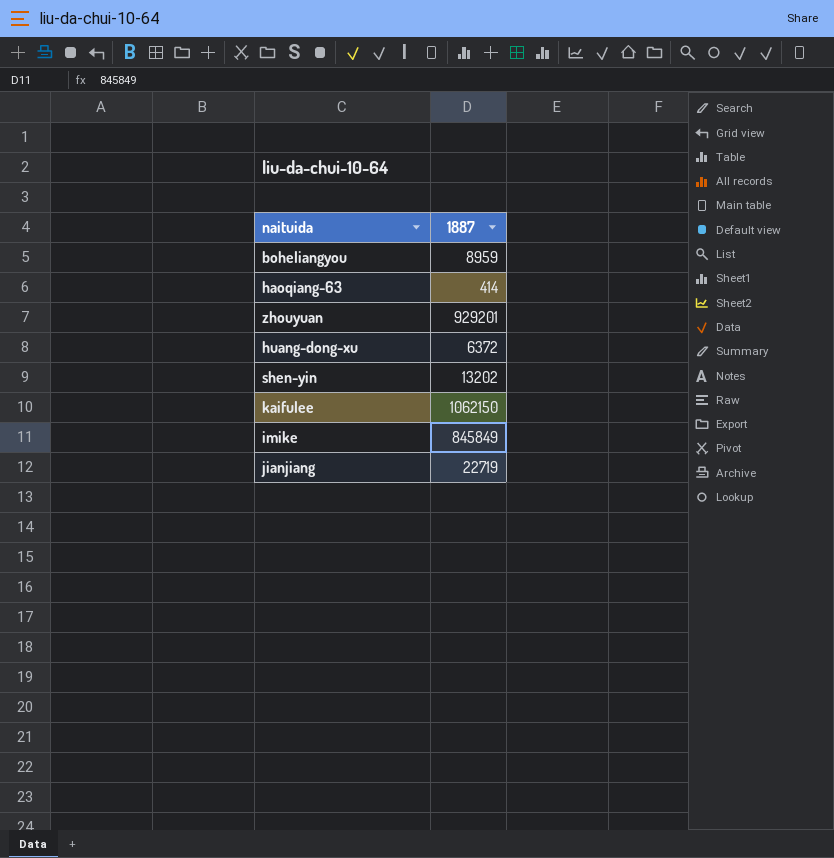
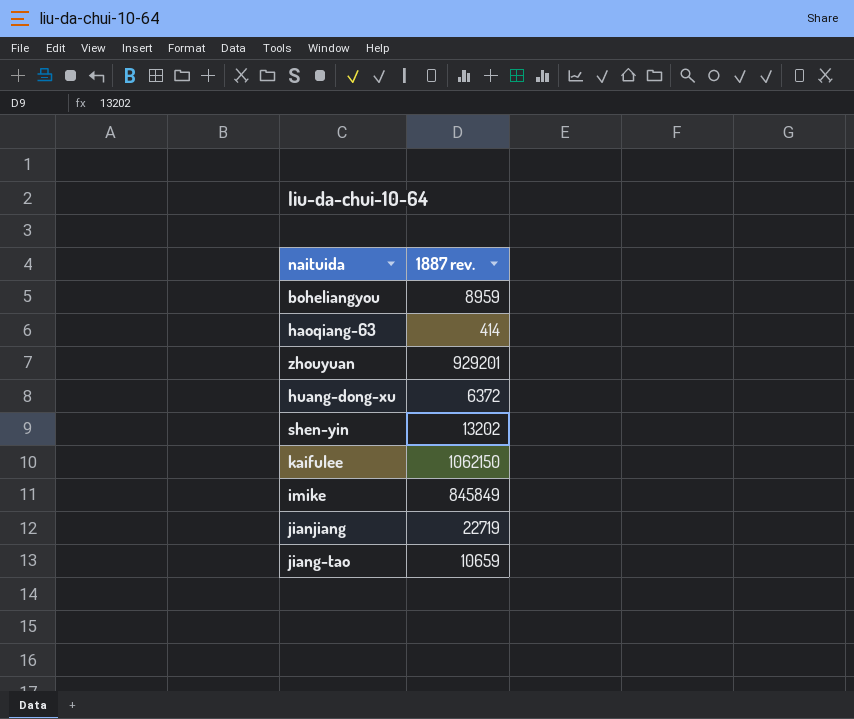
column name: 1887 -> 1887 rev.
row jiang-tao: none -> 10659

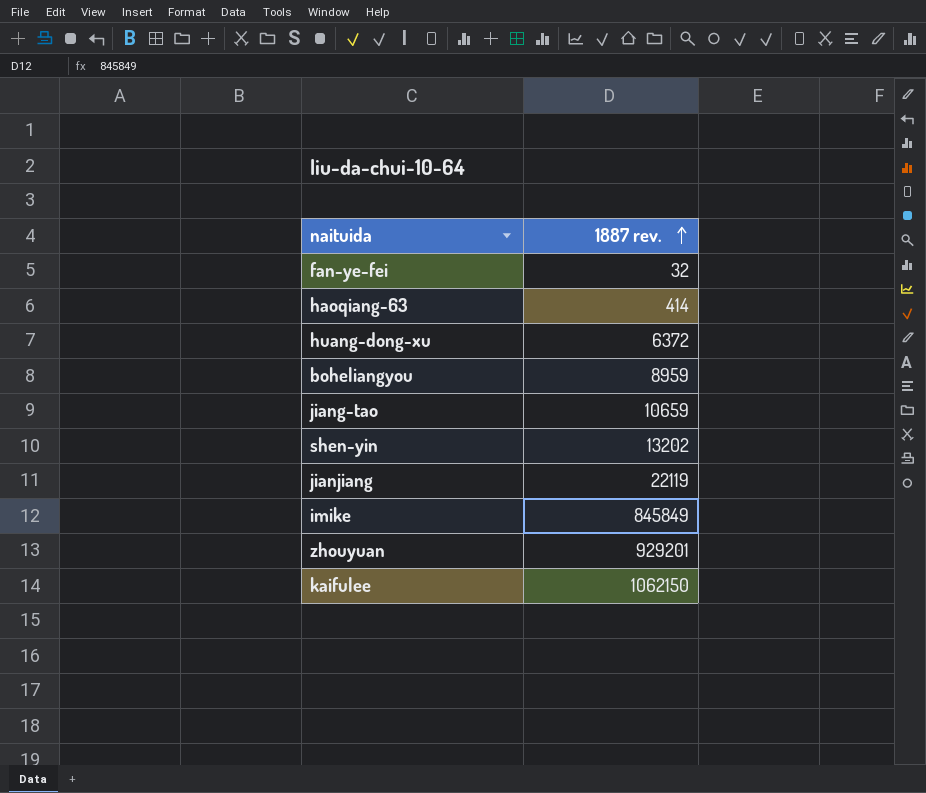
row order: none -> 1887 rev. ascending
row fan-ye-fei: none -> 32
jianjiang | 1887 rev.: 22719 -> 22119

